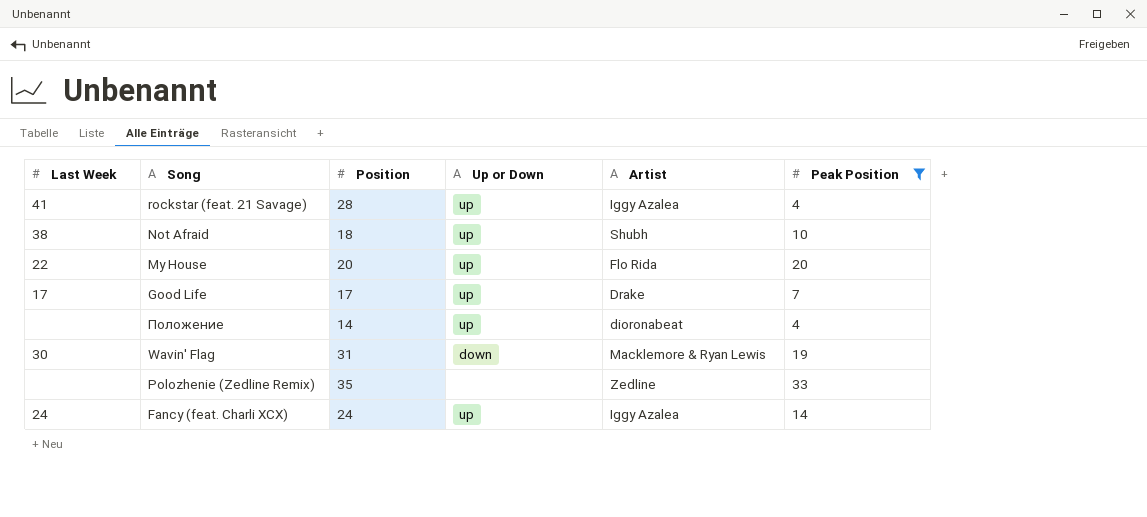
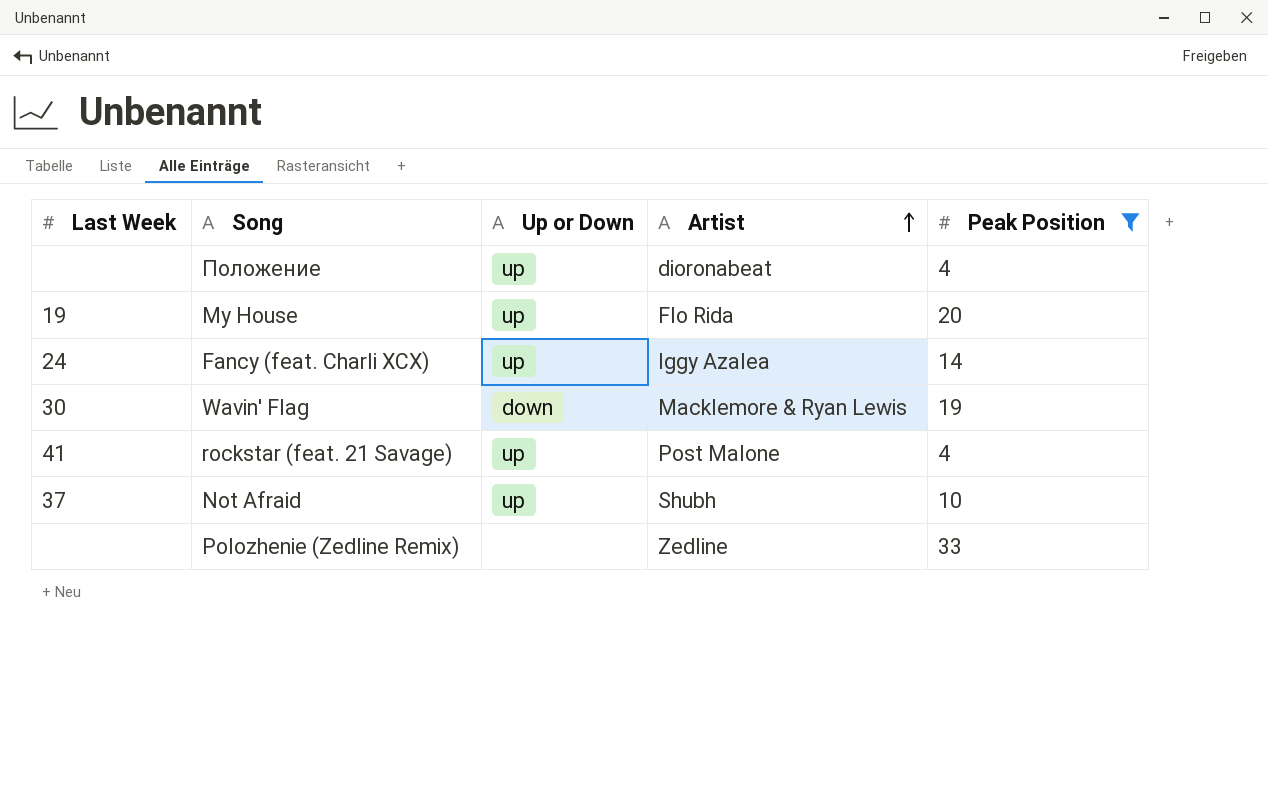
row order: none -> Artist ascending
column Position | position: 3 -> none
row Good Life: 17 | 17 | up | Drake | 7 -> none
My House | Last Week: 22 -> 19
rockstar (feat. 21 Savage) | Artist: Iggy Azalea -> Post Malone
Not Afraid | Last Week: 38 -> 37

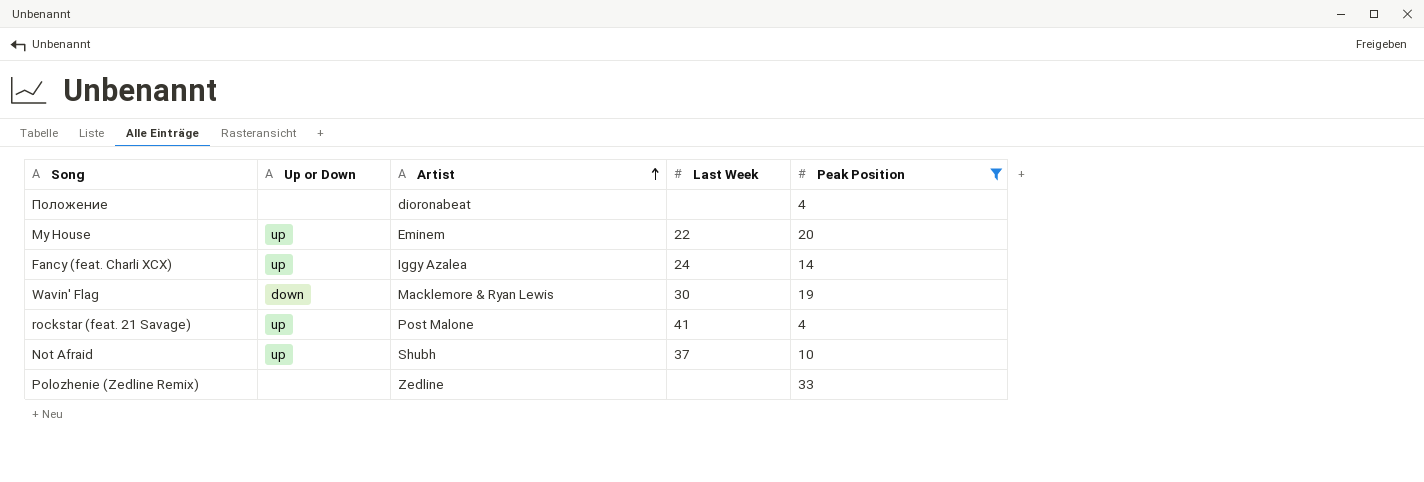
column Last Week | position: 1 -> 4
Положение | Up or Down: up -> none
My House | Artist: Flo Rida -> Eminem
My House | Last Week: 19 -> 22

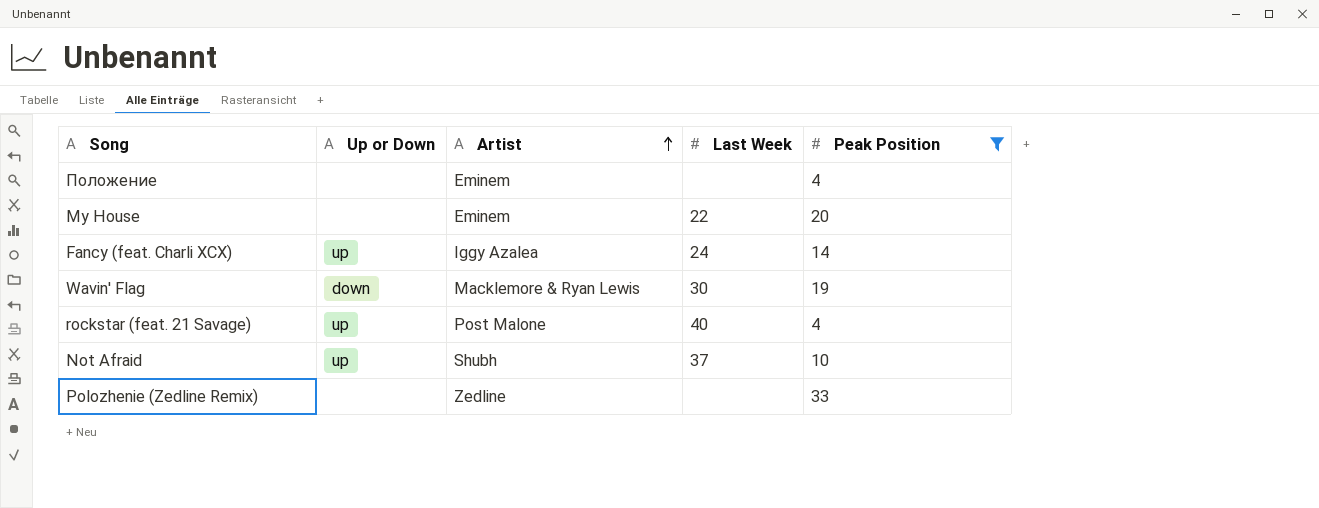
Положение | Artist: dioronabeat -> Eminem
My House | Up or Down: up -> none
rockstar (feat. 21 Savage) | Last Week: 41 -> 40

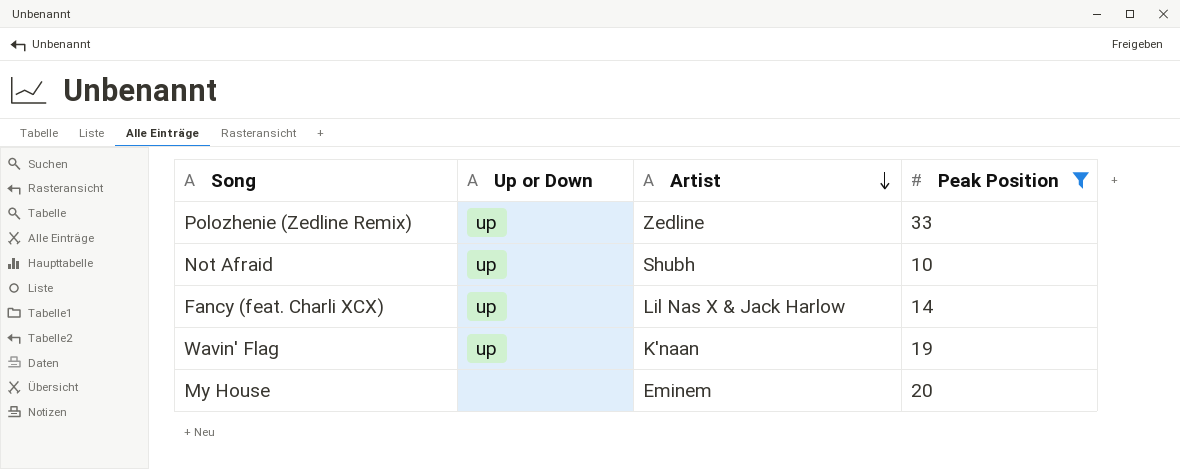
row order: Artist ascending -> Artist descending
column Last Week | position: 4 -> none
row Положение: none | Eminem | none | 4 -> none
row rockstar (feat. 21 Savage): up | Post Malone | 40 | 4 -> none
Polozhenie (Zedline Remix) | Up or Down: none -> up
Fancy (feat. Charli XCX) | Artist: Iggy Azalea -> Lil Nas X & Jack Harlow
Wavin' Flag | Up or Down: down -> up
Wavin' Flag | Artist: Macklemore & Ryan Lewis -> K'naan

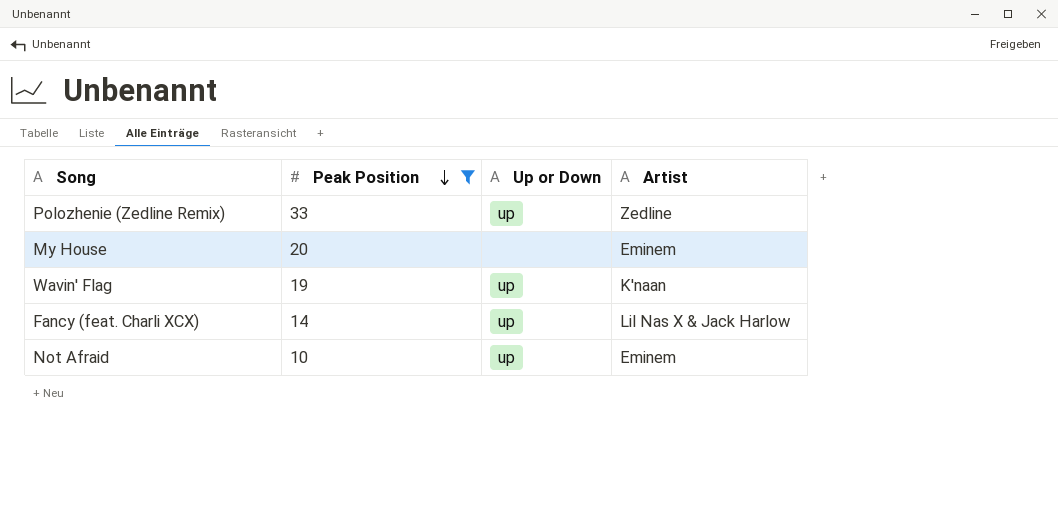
row order: Artist descending -> Peak Position descending
column Peak Position | position: 4 -> 2
Not Afraid | Artist: Shubh -> Eminem

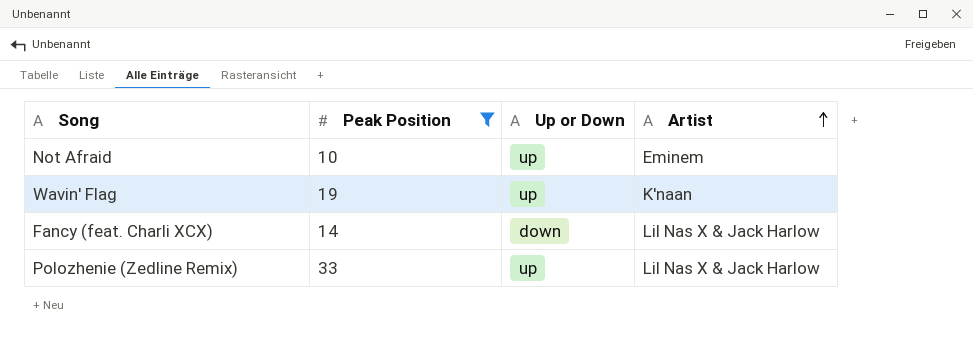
row order: Peak Position descending -> Artist ascending
row My House: 20 | none | Eminem -> none
Fancy (feat. Charli XCX) | Up or Down: up -> down
Polozhenie (Zedline Remix) | Artist: Zedline -> Lil Nas X & Jack Harlow

